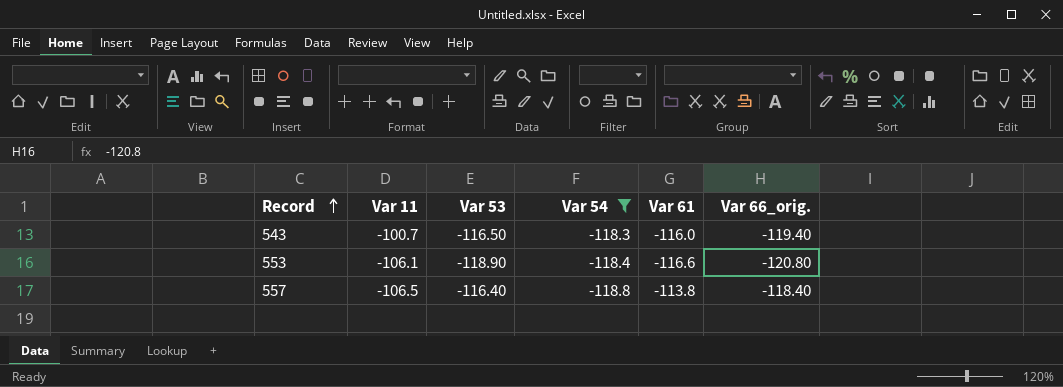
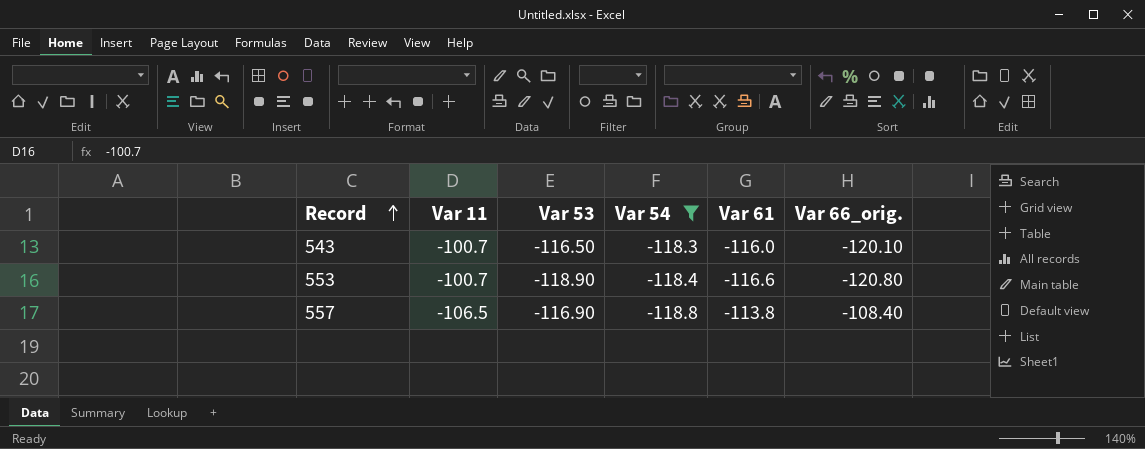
543 | Var 66_orig.: -119.40 -> -120.10
553 | Var 11: -106.1 -> -100.7
557 | Var 53: -116.40 -> -116.90
557 | Var 66_orig.: -118.40 -> -108.40

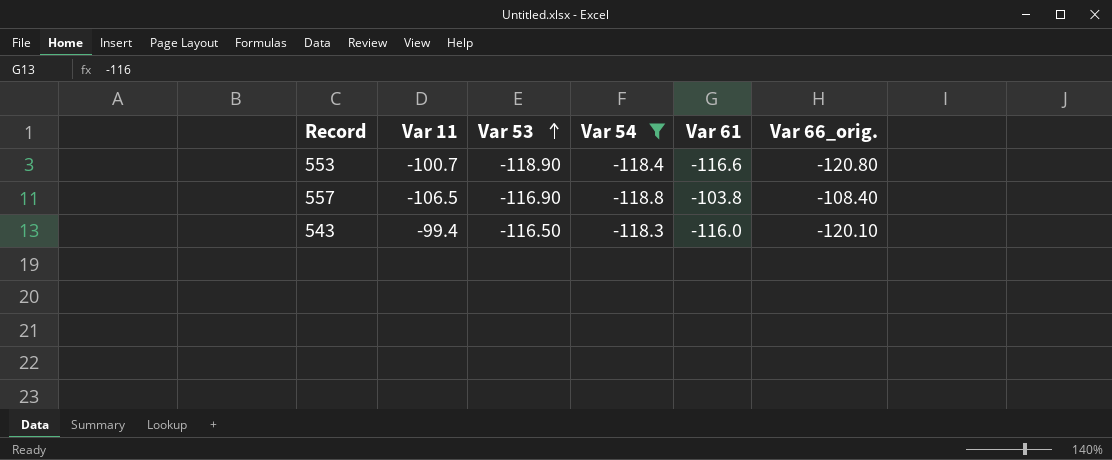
row order: Record ascending -> Var 53 ascending
557 | Var 61: -113.8 -> -103.8
543 | Var 11: -100.7 -> -99.4

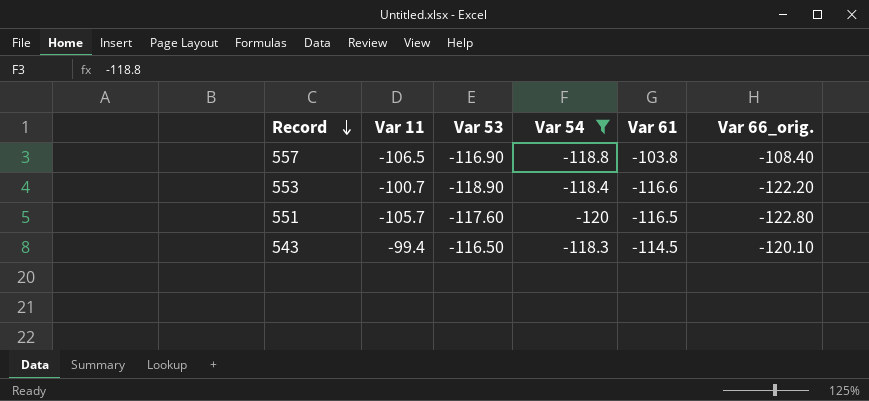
row order: Var 53 ascending -> Record descending
553 | Var 66_orig.: -120.80 -> -122.20
row 551: none -> -105.7 | -117.60 | -120 | -116.5 | -122.80
543 | Var 61: -116.0 -> -114.5

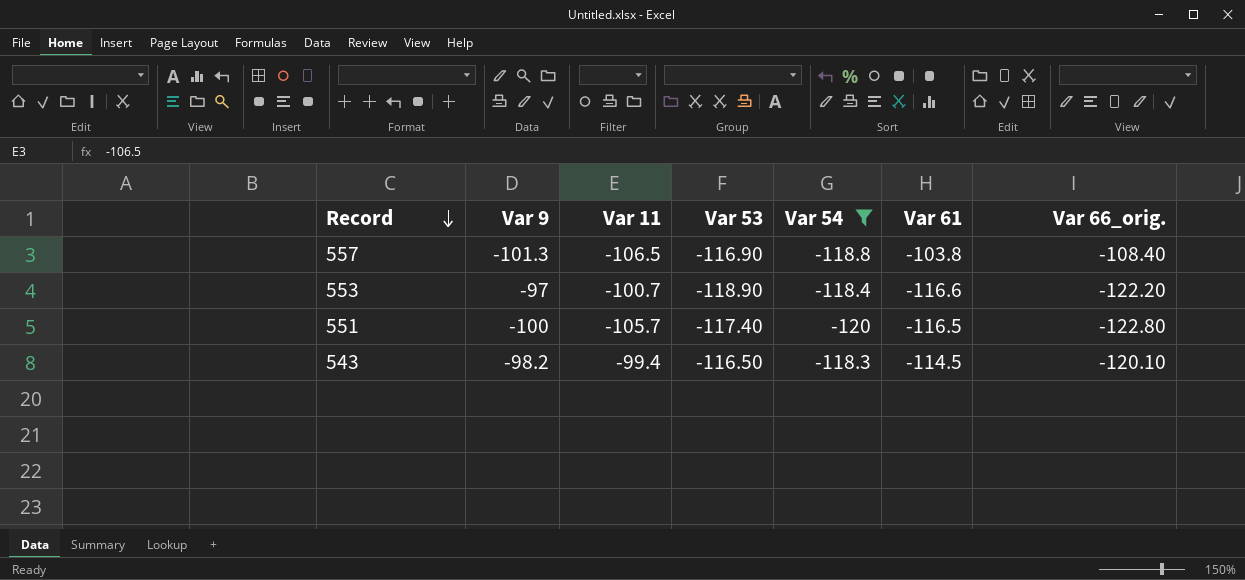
column Var 9 | position: none -> 2
551 | Var 53: -117.60 -> -117.40

